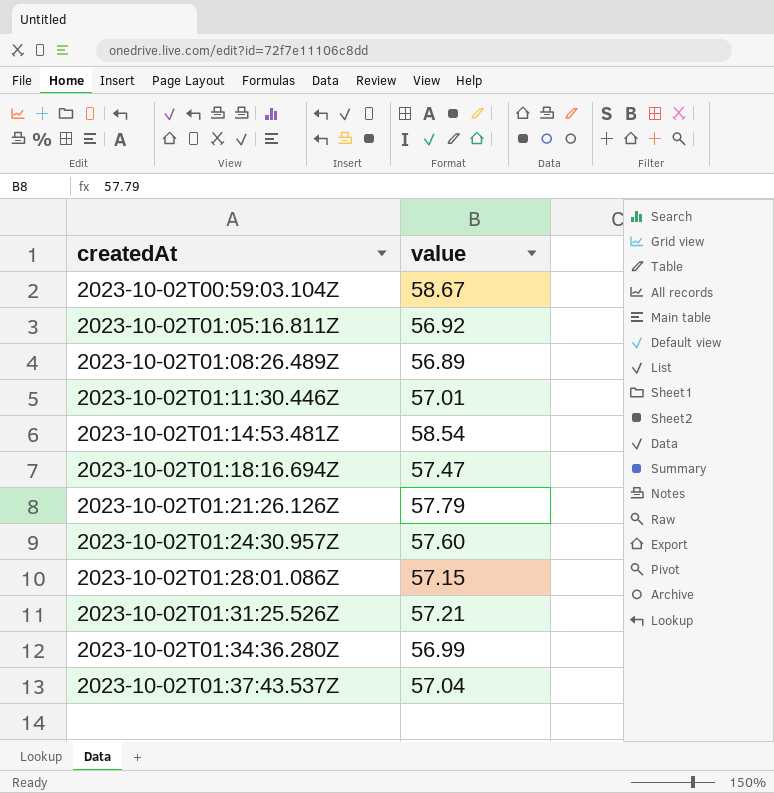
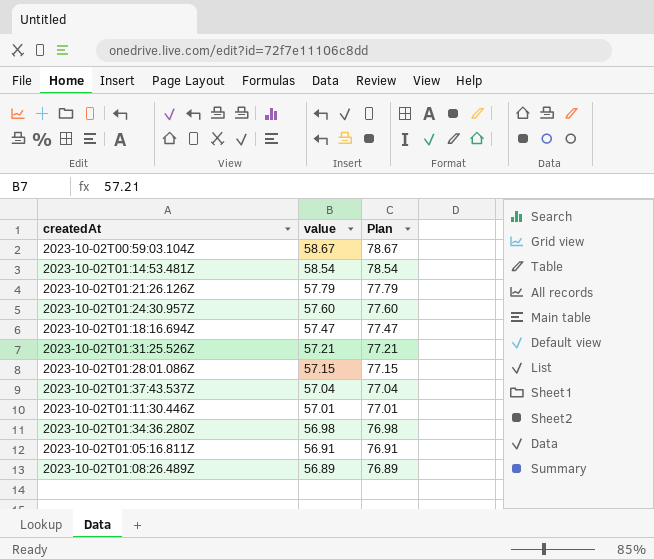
row order: createdAt ascending -> value descending
column Plan | formula: none -> [value] + 20
2023-10-02T01:34:36.280Z | value: 56.99 -> 56.98
2023-10-02T01:05:16.811Z | value: 56.92 -> 56.91

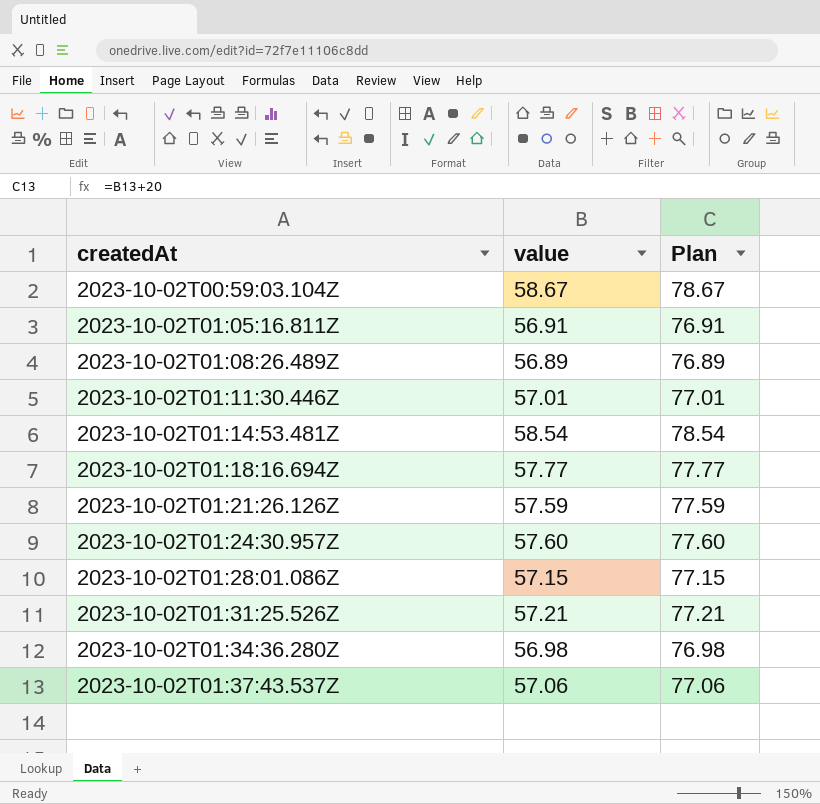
row order: value descending -> createdAt ascending
2023-10-02T01:18:16.694Z | value: 57.47 -> 57.77
2023-10-02T01:18:16.694Z | Plan: 77.47 -> 77.77
2023-10-02T01:21:26.126Z | value: 57.79 -> 57.59
2023-10-02T01:21:26.126Z | Plan: 77.79 -> 77.59
2023-10-02T01:37:43.537Z | value: 57.04 -> 57.06
2023-10-02T01:37:43.537Z | Plan: 77.04 -> 77.06

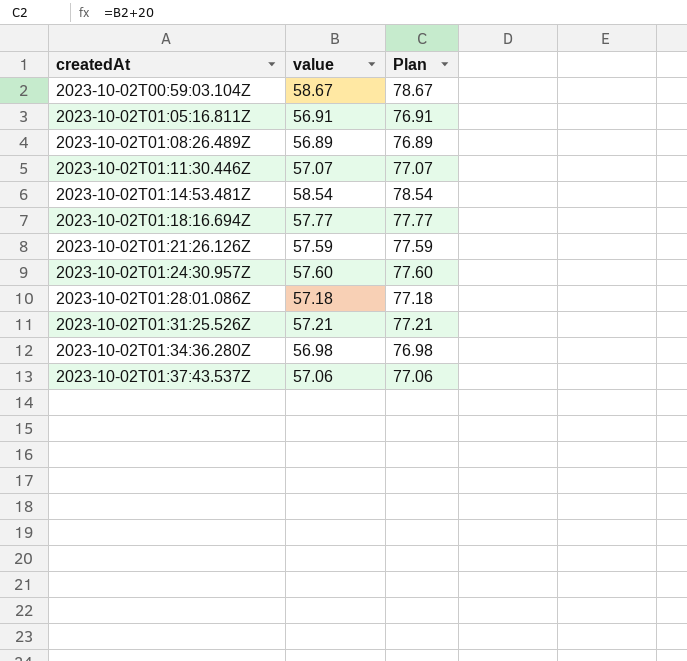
2023-10-02T01:11:30.446Z | value: 57.01 -> 57.07
2023-10-02T01:11:30.446Z | Plan: 77.01 -> 77.07
2023-10-02T01:28:01.086Z | value: 57.15 -> 57.18
2023-10-02T01:28:01.086Z | Plan: 77.15 -> 77.18

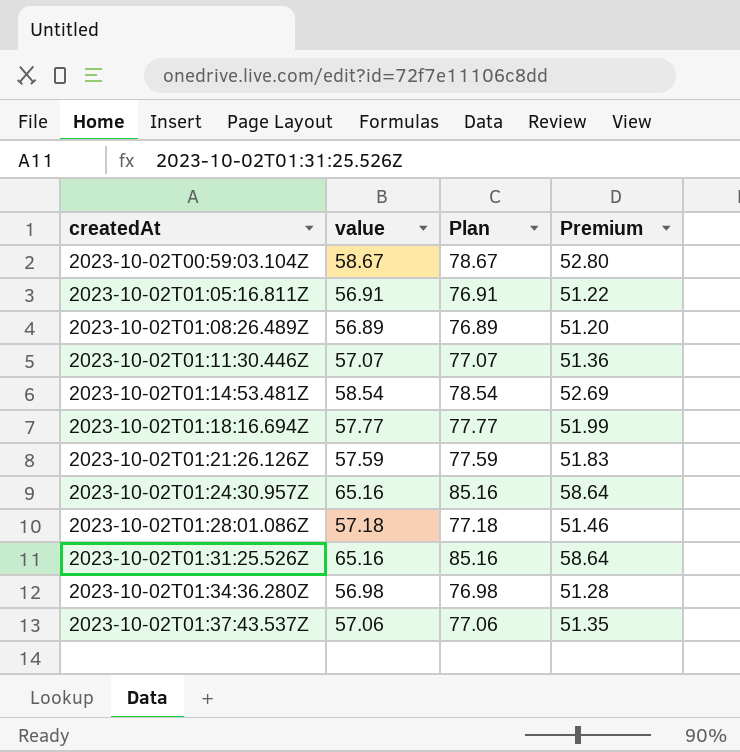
column Premium | formula: none -> [value] * 0.9
2023-10-02T01:24:30.957Z | value: 57.60 -> 65.16
2023-10-02T01:24:30.957Z | Plan: 77.60 -> 85.16
2023-10-02T01:31:25.526Z | value: 57.21 -> 65.16
2023-10-02T01:31:25.526Z | Plan: 77.21 -> 85.16

